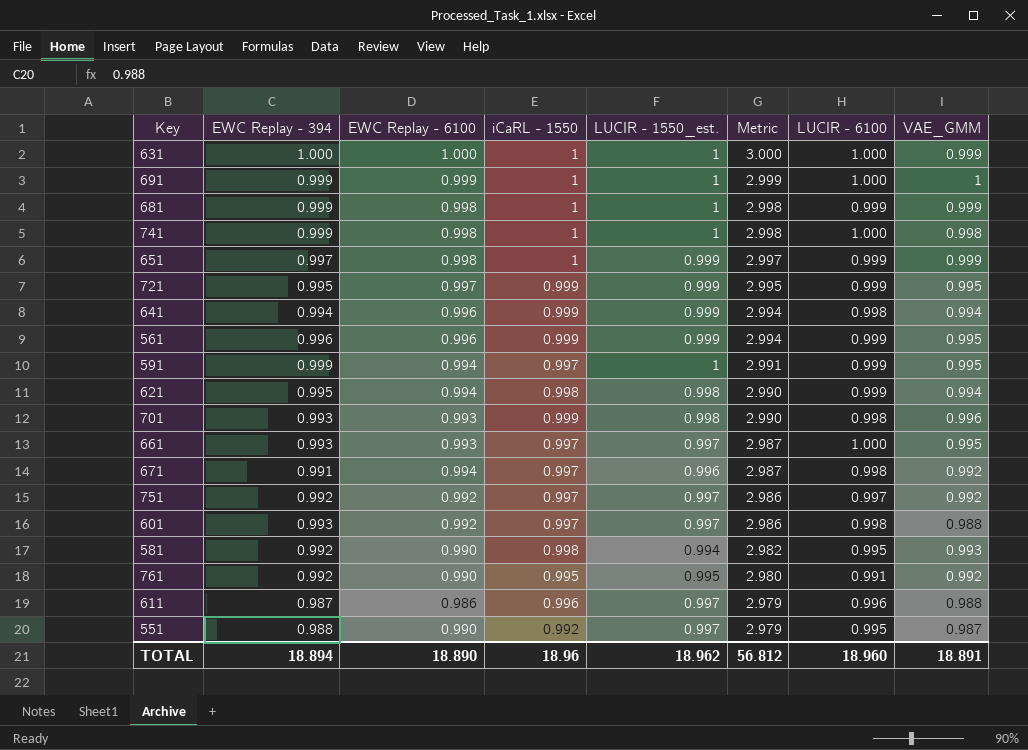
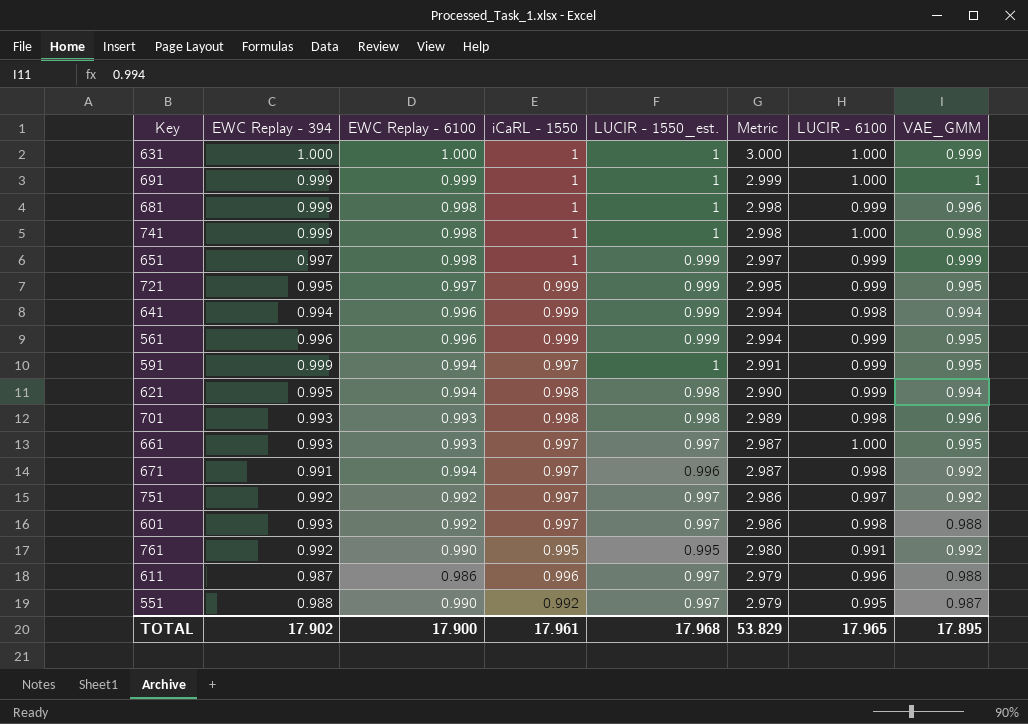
row 581: 0.992 | 0.990 | 0.998 | 0.994 | 2.982 | 0.995 | 0.993 -> none
681 | VAE_GMM: 0.999 -> 0.996
701 | iCaRL - 1550: 0.999 -> 0.998
701 | Metric: 2.990 -> 2.989
TOTAL | EWC Replay - 394: 18.894 -> 17.902
TOTAL | EWC Replay - 6100: 18.890 -> 17.900
TOTAL | iCaRL - 1550: 18.96 -> 17.961
TOTAL | LUCIR - 1550_est.: 18.962 -> 17.968
TOTAL | Metric: 56.812 -> 53.829
TOTAL | LUCIR - 6100: 18.960 -> 17.965
TOTAL | VAE_GMM: 18.891 -> 17.895

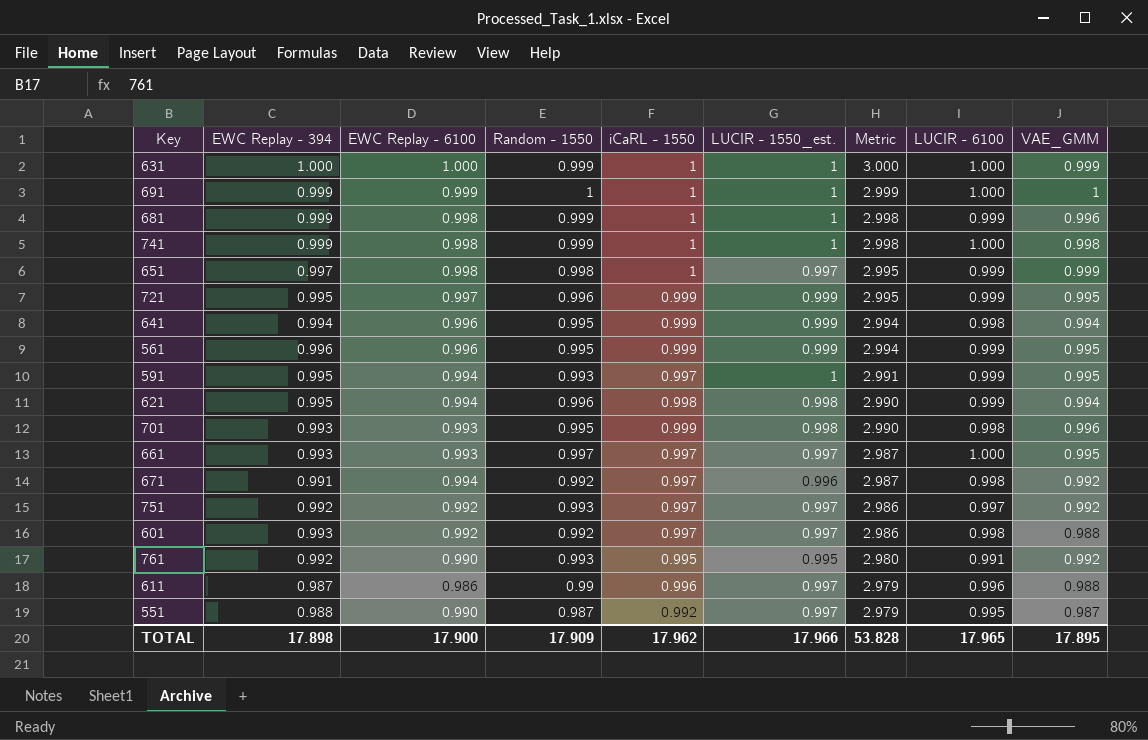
column Random - 1550 | position: none -> 4
651 | LUCIR - 1550_est.: 0.999 -> 0.997
651 | Metric: 2.997 -> 2.995
591 | EWC Replay - 394: 0.999 -> 0.995
701 | iCaRL - 1550: 0.998 -> 0.999
701 | Metric: 2.989 -> 2.990
TOTAL | EWC Replay - 394: 17.902 -> 17.898
TOTAL | iCaRL - 1550: 17.961 -> 17.962
TOTAL | LUCIR - 1550_est.: 17.968 -> 17.966
TOTAL | Metric: 53.829 -> 53.828

